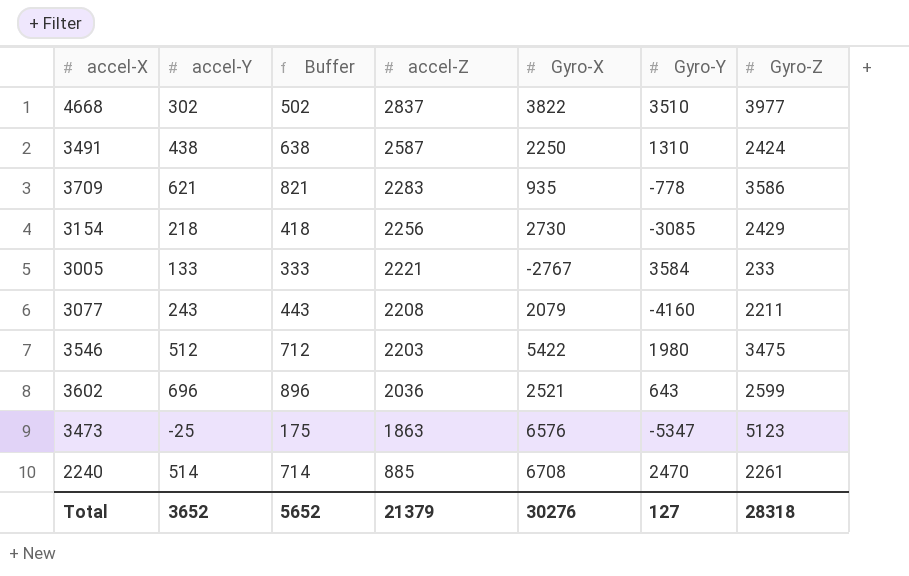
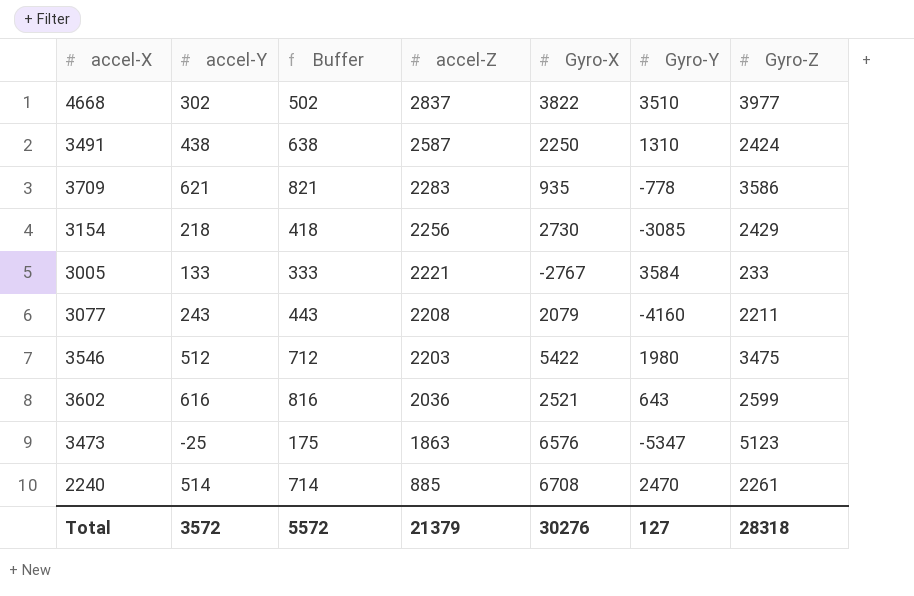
3602 | accel-Y: 696 -> 616
3602 | Buffer: 896 -> 816
Total | accel-Y: 3652 -> 3572
Total | Buffer: 5652 -> 5572

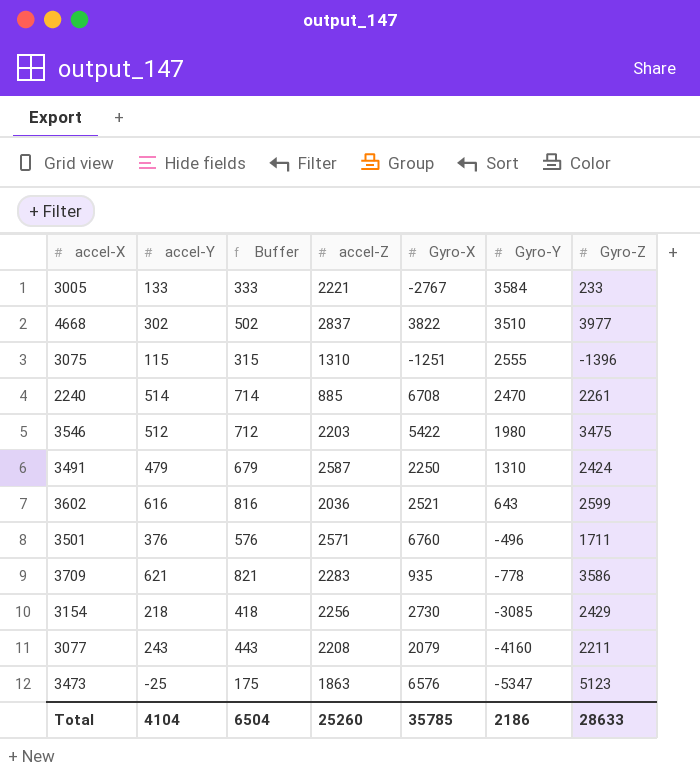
row order: accel-Z descending -> Gyro-Y descending
row 3075: none -> 115 | 315 | 1310 | -1251 | 2555 | -1396
3491 | accel-Y: 438 -> 479
3491 | Buffer: 638 -> 679
row 3501: none -> 376 | 576 | 2571 | 6760 | -496 | 1711
Total | accel-Y: 3572 -> 4104
Total | Buffer: 5572 -> 6504
Total | accel-Z: 21379 -> 25260
Total | Gyro-X: 30276 -> 35785
Total | Gyro-Y: 127 -> 2186
Total | Gyro-Z: 28318 -> 28633

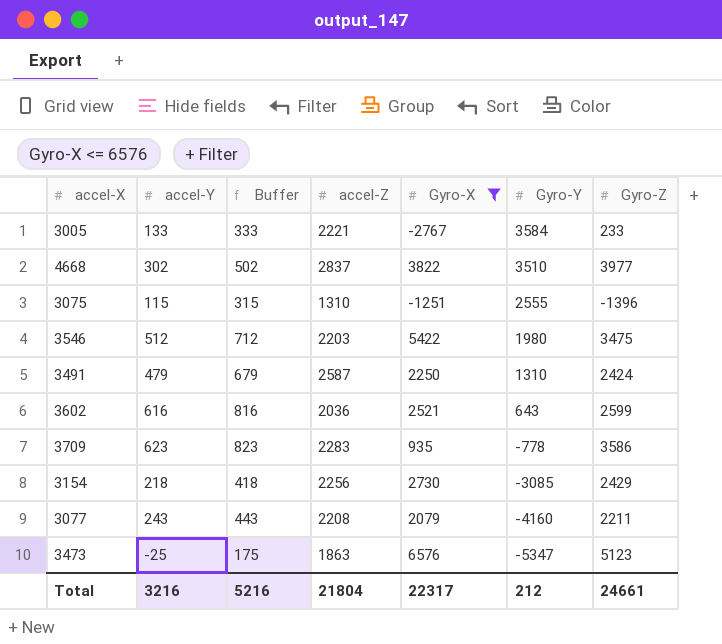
filter: none -> Gyro-X <= 6576
3709 | accel-Y: 621 -> 623
3709 | Buffer: 821 -> 823
Total | accel-Y: 4104 -> 3216
Total | Buffer: 6504 -> 5216
Total | accel-Z: 25260 -> 21804
Total | Gyro-X: 35785 -> 22317
Total | Gyro-Y: 2186 -> 212
Total | Gyro-Z: 28633 -> 24661

